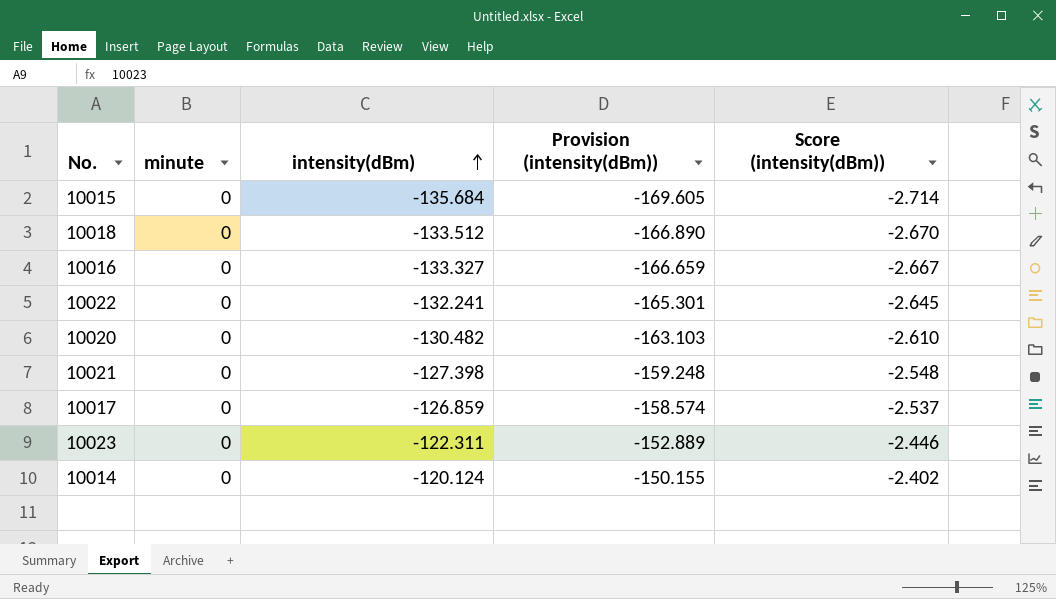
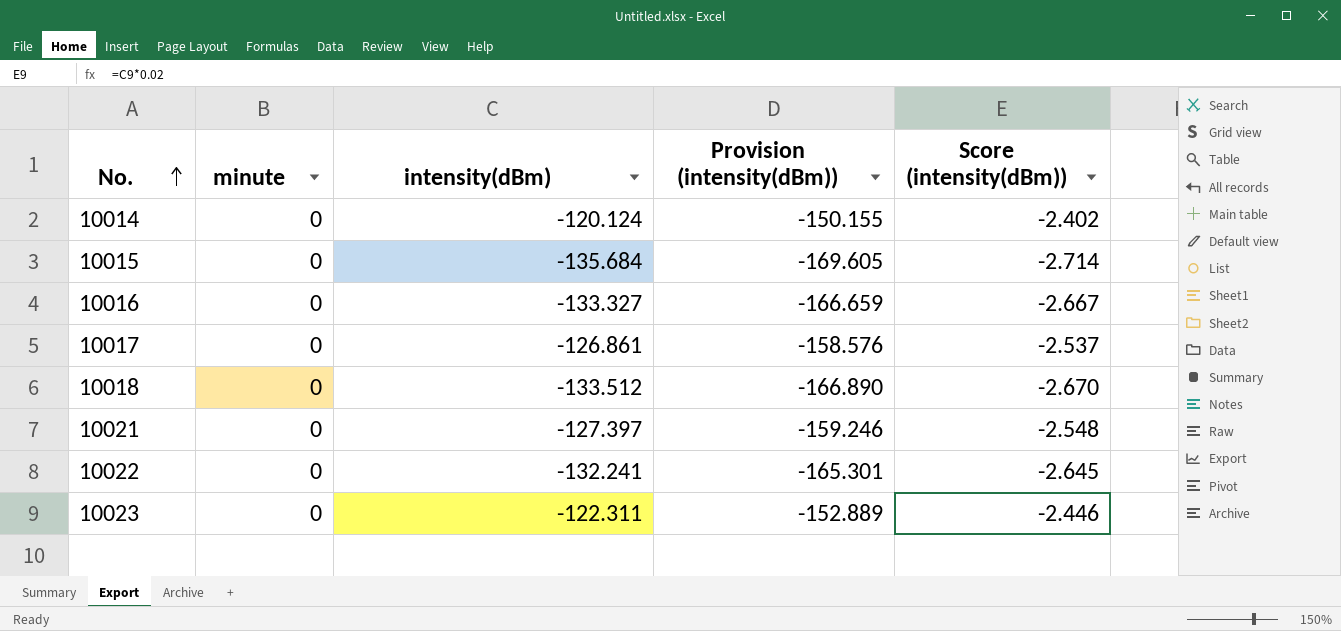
row order: intensity(dBm) ascending -> No. ascending
row 10020: 0 | -130.482 | -163.103 | -2.610 -> none
10017 | intensity(dBm): -126.859 -> -126.861
10017 | Provision (intensity(dBm)): -158.574 -> -158.576
10021 | intensity(dBm): -127.398 -> -127.397
10021 | Provision (intensity(dBm)): -159.248 -> -159.246

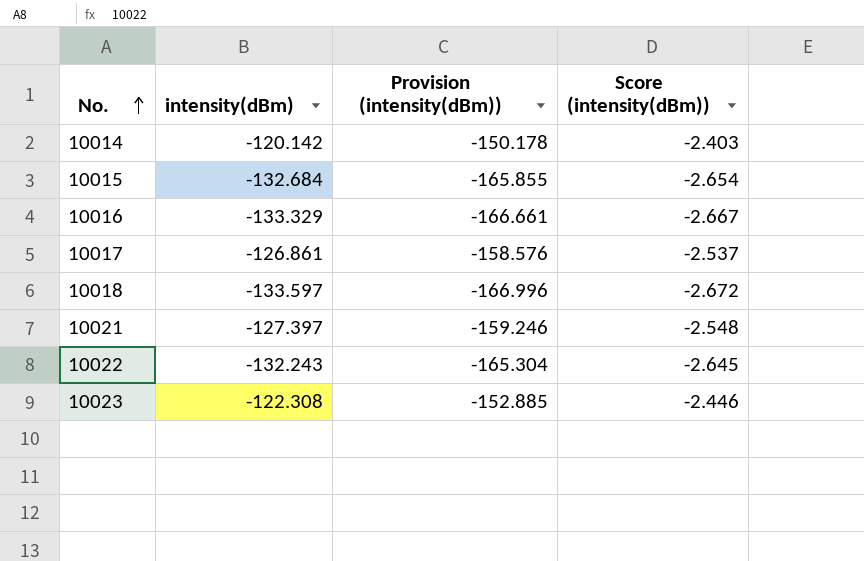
column minute | position: 2 -> none
10014 | intensity(dBm): -120.124 -> -120.142
10014 | Provision (intensity(dBm)): -150.155 -> -150.178
10014 | Score (intensity(dBm)): -2.402 -> -2.403
10015 | intensity(dBm): -135.684 -> -132.684
10015 | Provision (intensity(dBm)): -169.605 -> -165.855
10015 | Score (intensity(dBm)): -2.714 -> -2.654
10016 | intensity(dBm): -133.327 -> -133.329
10016 | Provision (intensity(dBm)): -166.659 -> -166.661
10018 | intensity(dBm): -133.512 -> -133.597
10018 | Provision (intensity(dBm)): -166.890 -> -166.996
10018 | Score (intensity(dBm)): -2.670 -> -2.672
10022 | intensity(dBm): -132.241 -> -132.243
10022 | Provision (intensity(dBm)): -165.301 -> -165.304
10023 | intensity(dBm): -122.311 -> -122.308
10023 | Provision (intensity(dBm)): -152.889 -> -152.885

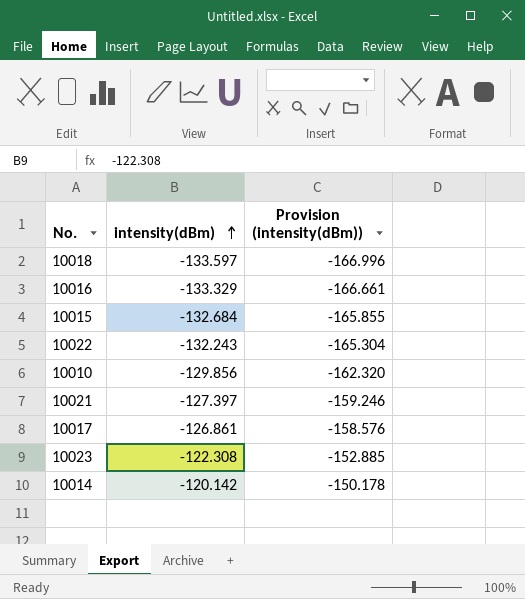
row order: No. ascending -> intensity(dBm) ascending
column Score (intensity(dBm)) | formula: [intensity(dBm)] * 0.02 -> none
row 10010: none -> -129.856 | -162.320

